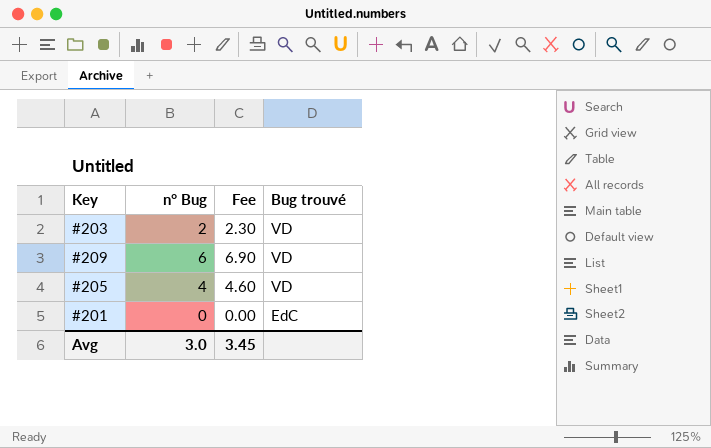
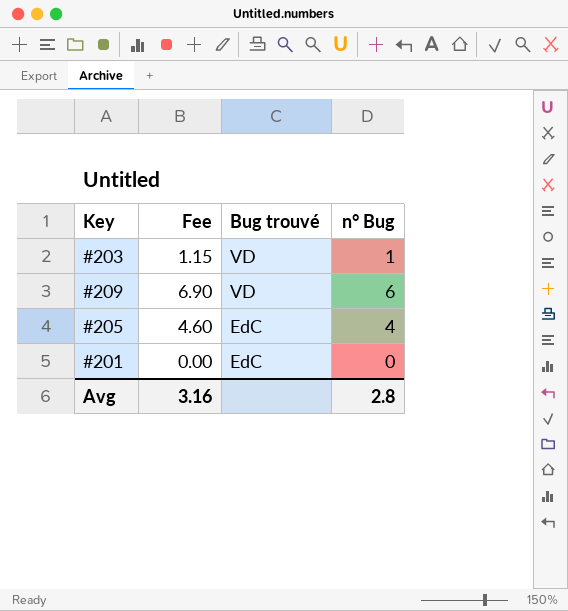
column n° Bug | position: 2 -> 4
#203 | Fee: 2.30 -> 1.15
#203 | n° Bug: 2 -> 1
#205 | Bug trouvé: VD -> EdC
Avg | Fee: 3.45 -> 3.16
Avg | n° Bug: 3.0 -> 2.8

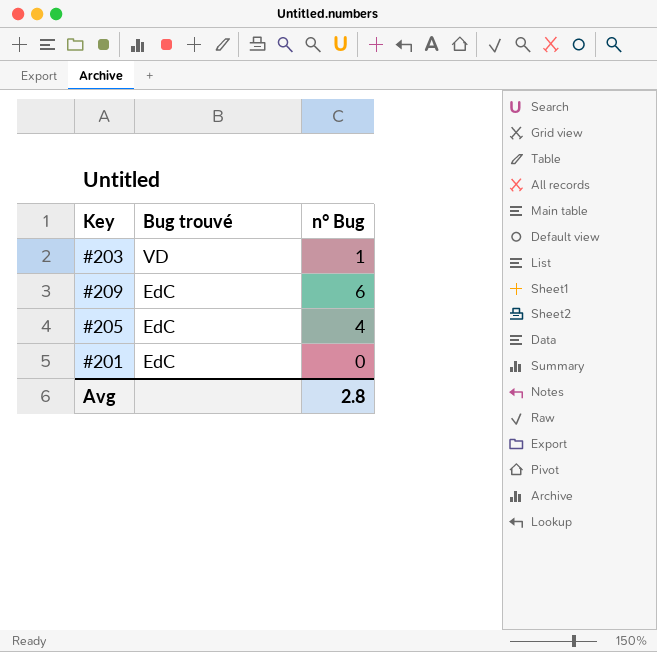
column Fee | formula: [n° Bug] * 1.15 -> none
#209 | Bug trouvé: VD -> EdC

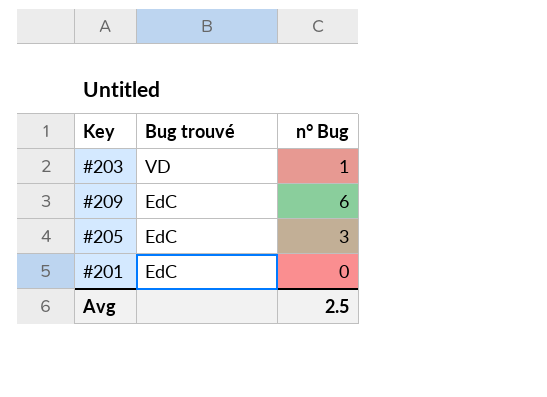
#205 | n° Bug: 4 -> 3
Avg | n° Bug: 2.8 -> 2.5

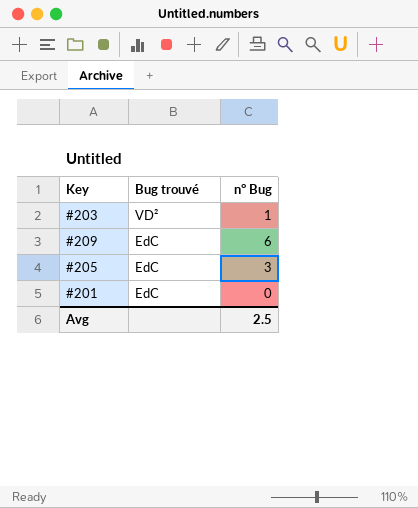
#203 | Bug trouvé: VD -> VD²

